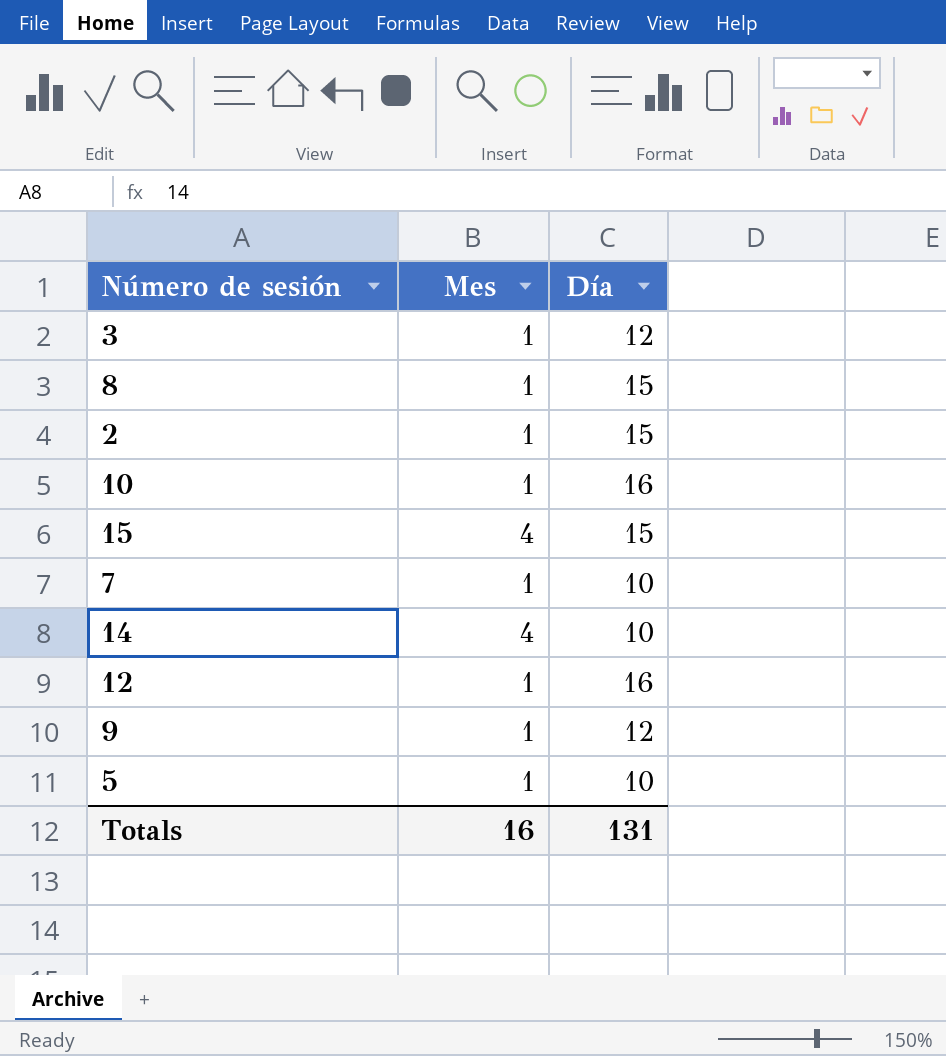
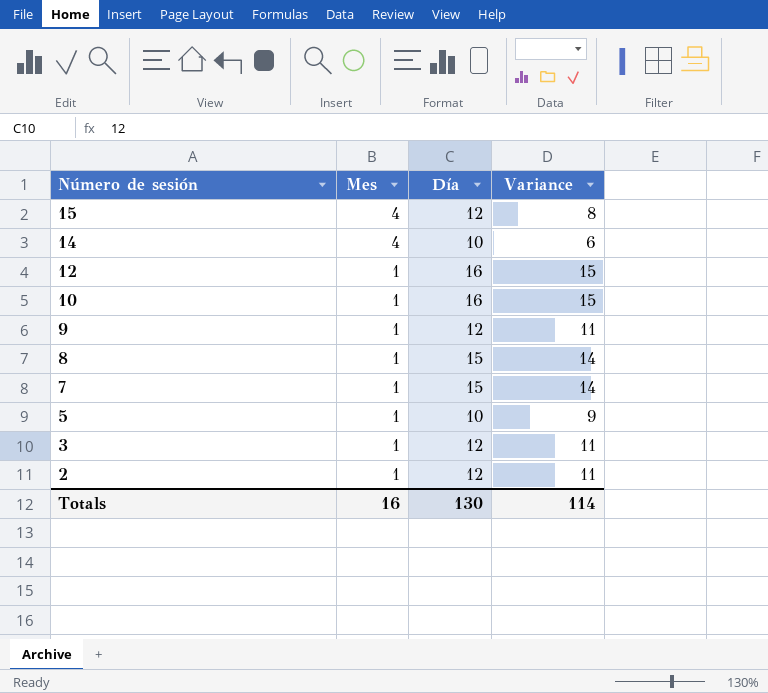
row order: none -> Número de sesión descending
column Variance | formula: none -> [Día] - [Mes]
15 | Día: 15 -> 12
7 | Día: 10 -> 15
2 | Día: 15 -> 12
Totals | Día: 131 -> 130

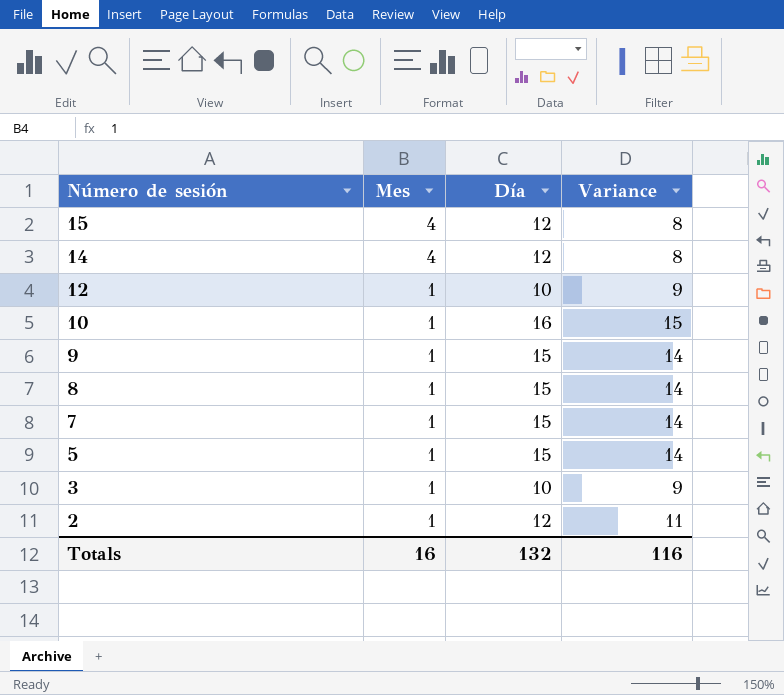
14 | Día: 10 -> 12
14 | Variance: 6 -> 8
12 | Día: 16 -> 10
12 | Variance: 15 -> 9
9 | Día: 12 -> 15
9 | Variance: 11 -> 14
5 | Día: 10 -> 15
5 | Variance: 9 -> 14
3 | Día: 12 -> 10
3 | Variance: 11 -> 9
Totals | Día: 130 -> 132
Totals | Variance: 114 -> 116

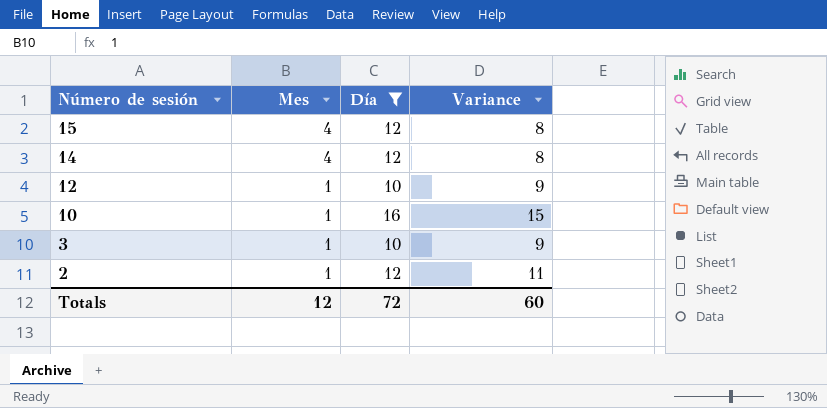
filter: none -> Día != 15
Totals | Mes: 16 -> 12
Totals | Día: 132 -> 72
Totals | Variance: 116 -> 60

